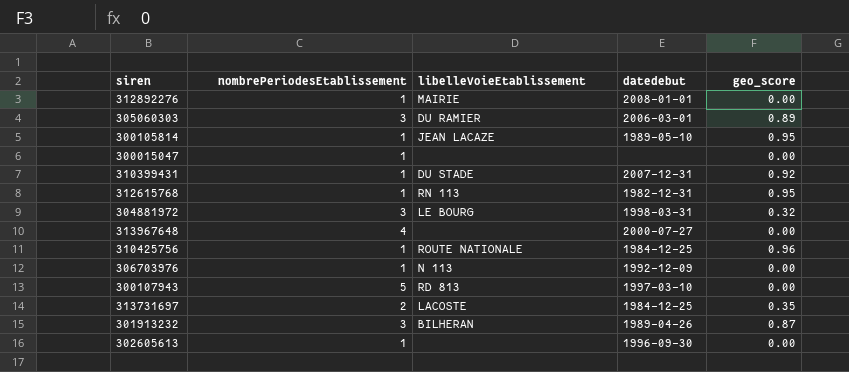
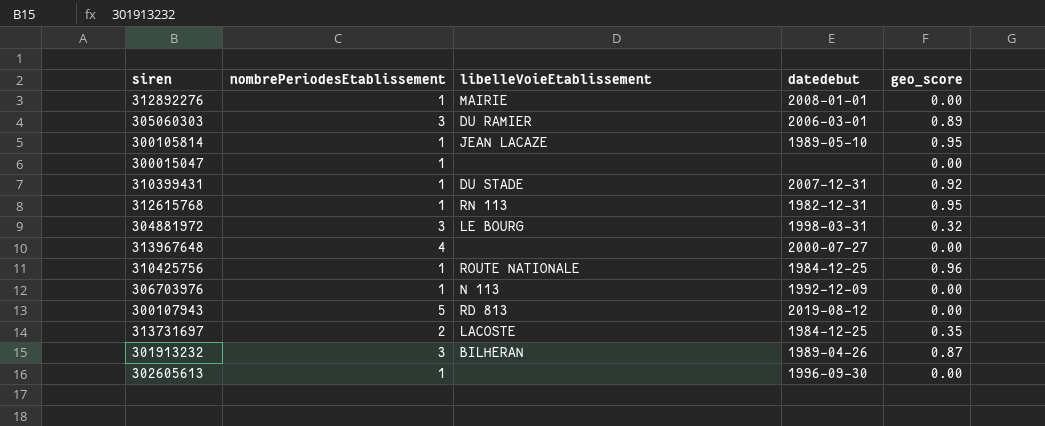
300107943 | datedebut: 1997-03-10 -> 2019-08-12

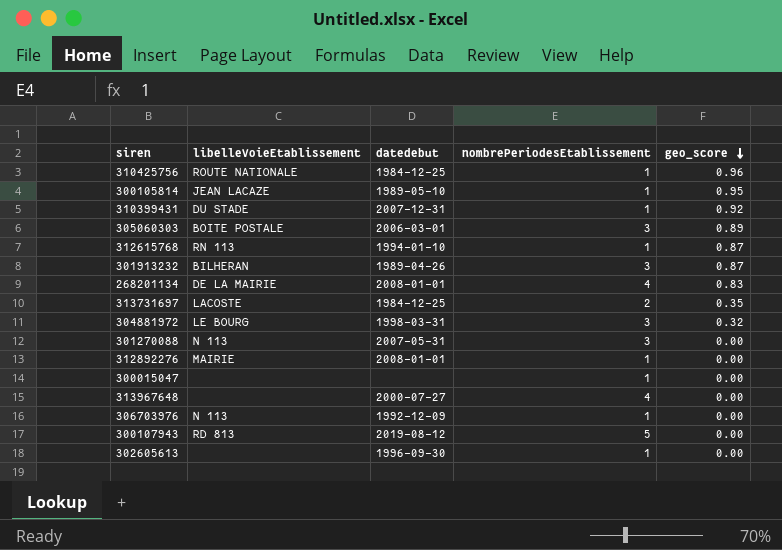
row order: none -> geo_score descending
column nombrePeriodesEtablissement | position: 2 -> 4
305060303 | libelleVoieEtablissement: DU RAMIER -> BOITE POSTALE
312615768 | datedebut: 1982-12-31 -> 1994-01-10
312615768 | geo_score: 0.95 -> 0.87
row 268201134: none -> DE LA MAIRIE | 2008-01-01 | 4 | 0.83
row 301270088: none -> N 113 | 2007-05-31 | 3 | 0.00

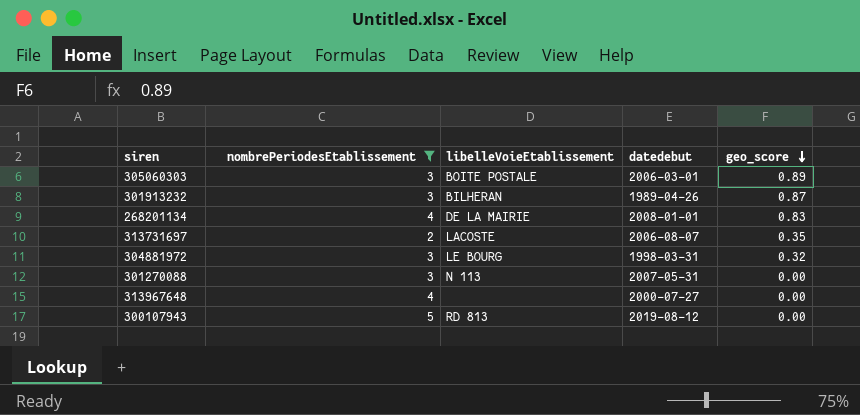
filter: none -> nombrePeriodesEtablissement != 1
column nombrePeriodesEtablissement | position: 4 -> 2
313731697 | datedebut: 1984-12-25 -> 2006-08-07

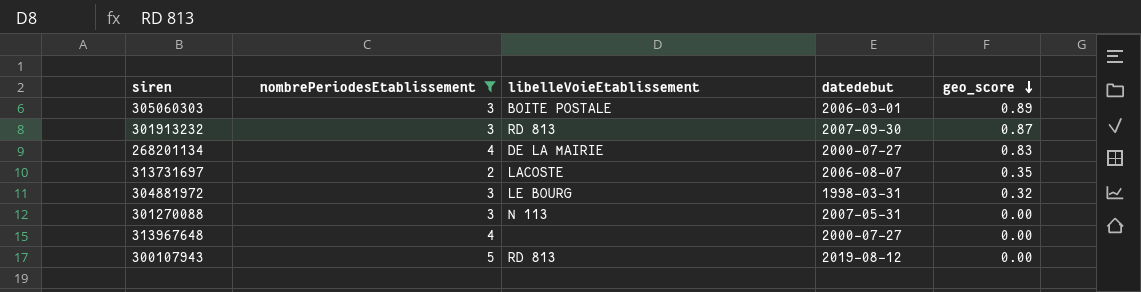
301913232 | libelleVoieEtablissement: BILHERAN -> RD 813
301913232 | datedebut: 1989-04-26 -> 2007-09-30
268201134 | datedebut: 2008-01-01 -> 2000-07-27

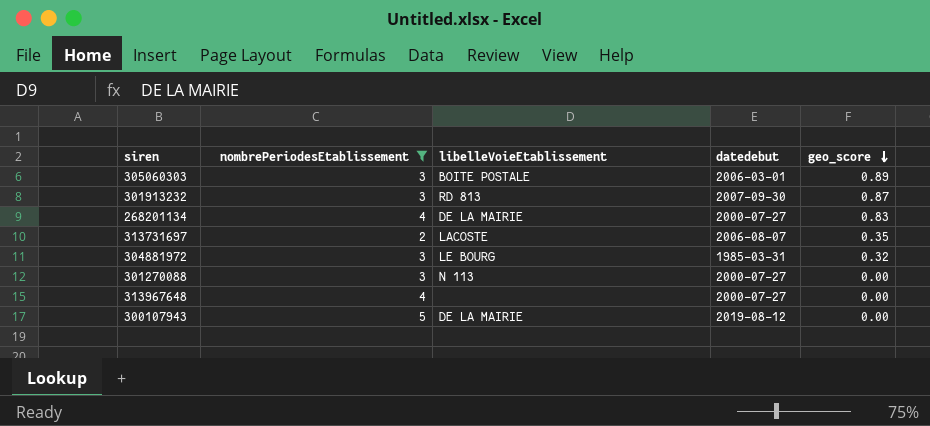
304881972 | datedebut: 1998-03-31 -> 1985-03-31
301270088 | datedebut: 2007-05-31 -> 2000-07-27
300107943 | libelleVoieEtablissement: RD 813 -> DE LA MAIRIE

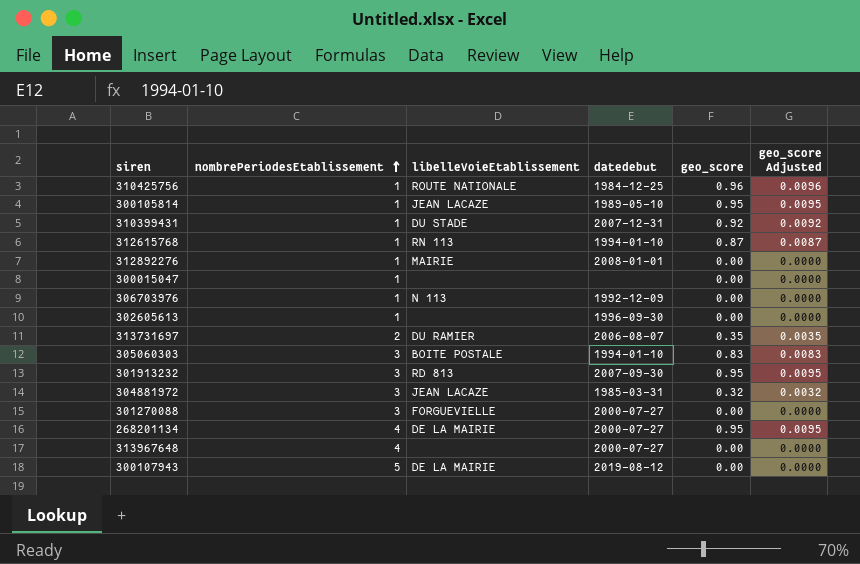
filter: nombrePeriodesEtablissement != 1 -> none
row order: geo_score descending -> nombrePeriodesEtablissement ascending
column geo_score Adjusted | formula: none -> [geo_score] * 0.01
313731697 | libelleVoieEtablissement: LACOSTE -> DU RAMIER
305060303 | datedebut: 2006-03-01 -> 1994-01-10
305060303 | geo_score: 0.89 -> 0.83
301913232 | geo_score: 0.87 -> 0.95
304881972 | libelleVoieEtablissement: LE BOURG -> JEAN LACAZE
301270088 | libelleVoieEtablissement: N 113 -> FORGUEVIELLE
268201134 | geo_score: 0.83 -> 0.95

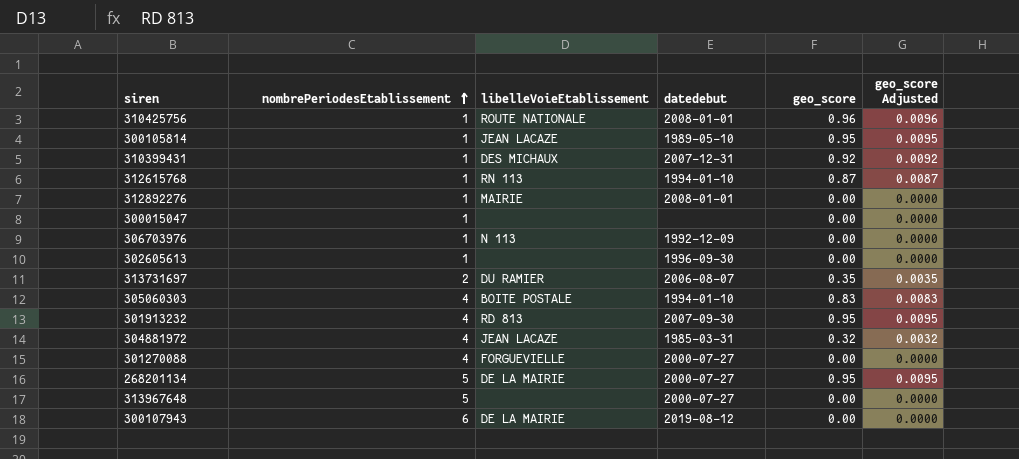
310425756 | datedebut: 1984-12-25 -> 2008-01-01
310399431 | libelleVoieEtablissement: DU STADE -> DES MICHAUX
305060303 | nombrePeriodesEtablissement: 3 -> 4
301913232 | nombrePeriodesEtablissement: 3 -> 4
304881972 | nombrePeriodesEtablissement: 3 -> 4
301270088 | nombrePeriodesEtablissement: 3 -> 4
268201134 | nombrePeriodesEtablissement: 4 -> 5
313967648 | nombrePeriodesEtablissement: 4 -> 5
300107943 | nombrePeriodesEtablissement: 5 -> 6

